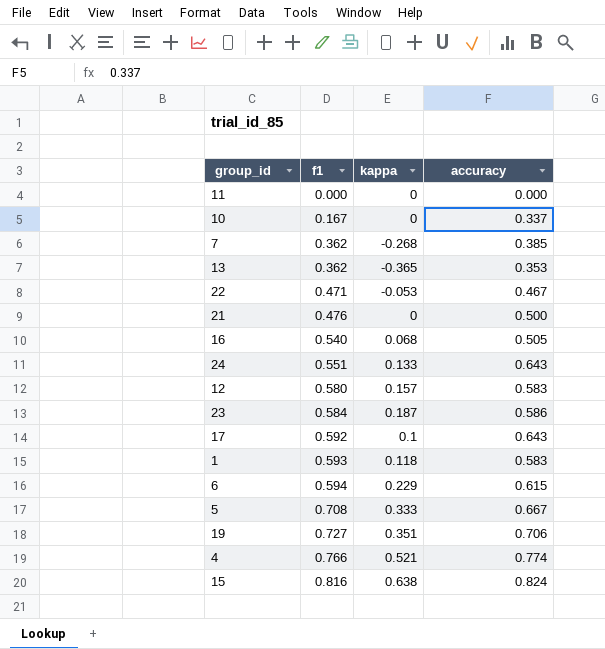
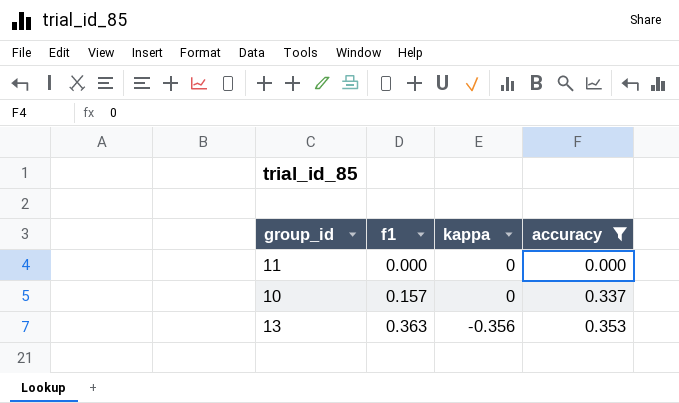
filter: none -> accuracy <= 0.353
10 | f1: 0.167 -> 0.157
13 | f1: 0.362 -> 0.363
13 | kappa: -0.365 -> -0.356

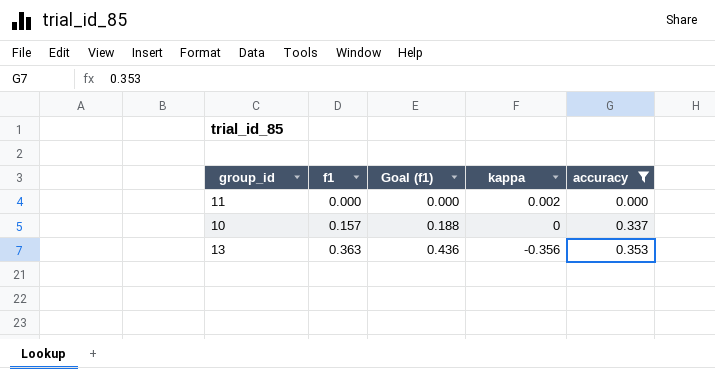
column Goal (f1) | formula: none -> [f1] * 1.2
11 | kappa: 0 -> 0.002

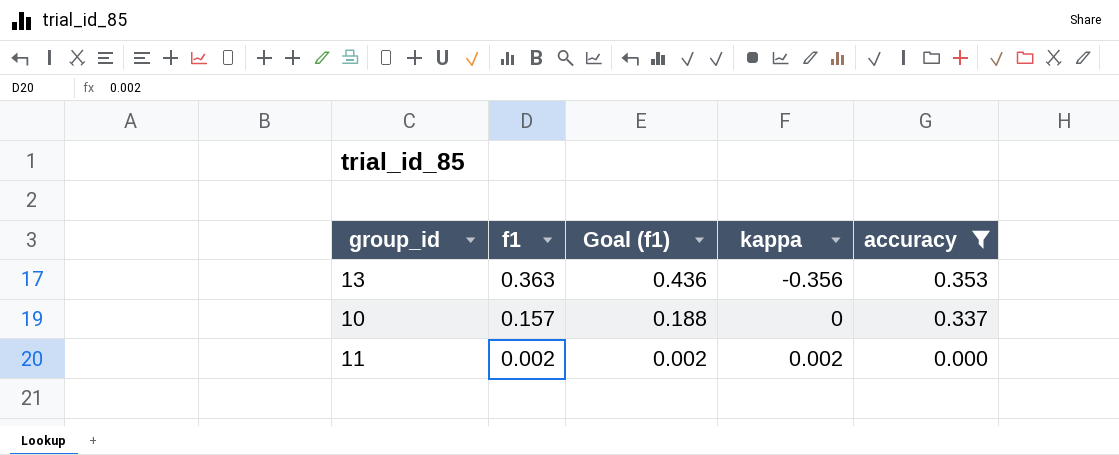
row order: f1 ascending -> f1 descending
11 | f1: 0.000 -> 0.002
11 | Goal (f1): 0.000 -> 0.002

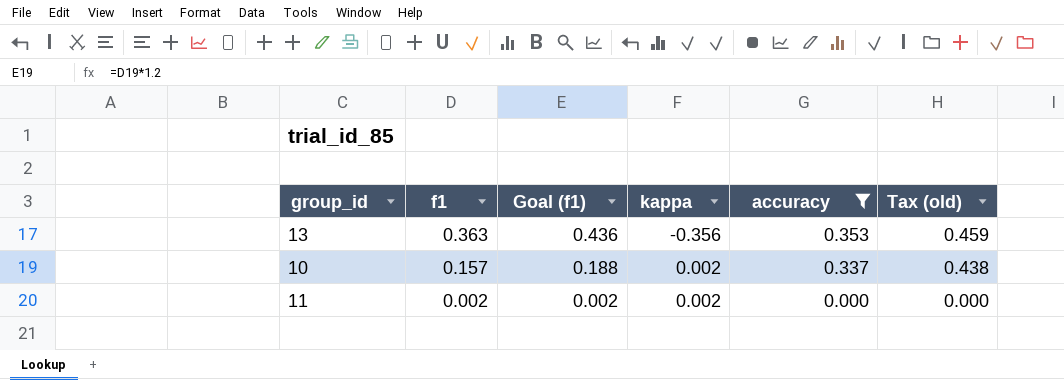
column Tax (old) | formula: none -> [accuracy] * 1.3
10 | kappa: 0 -> 0.002

